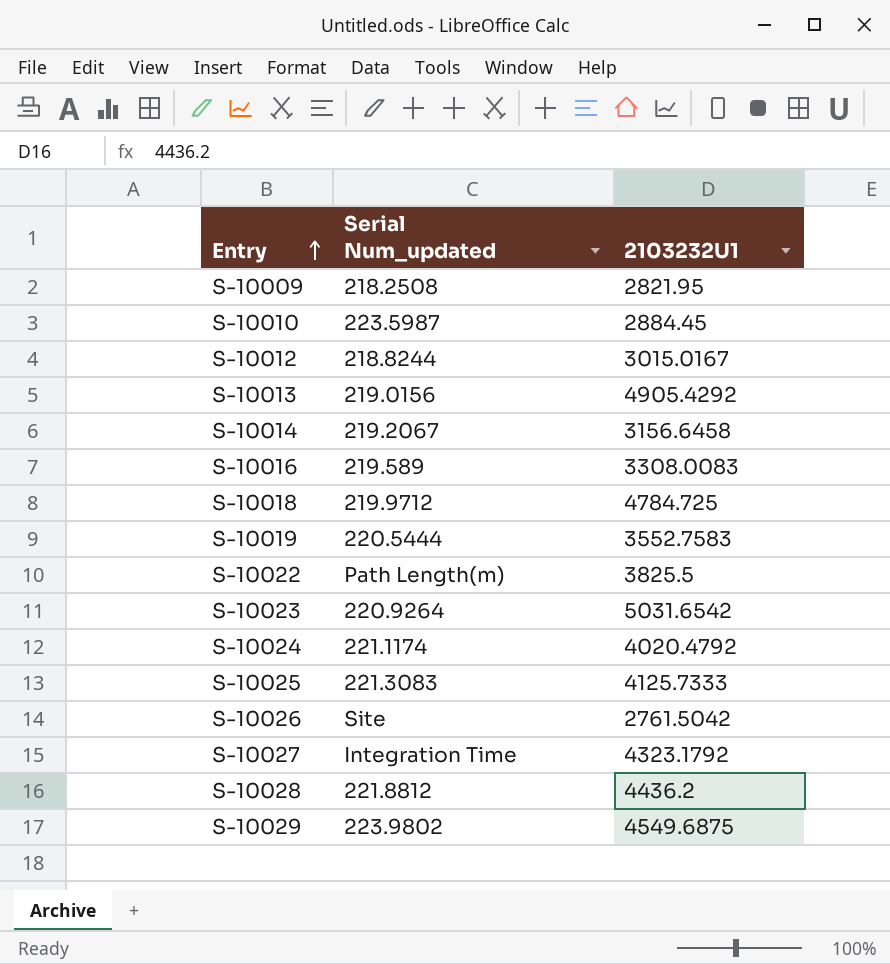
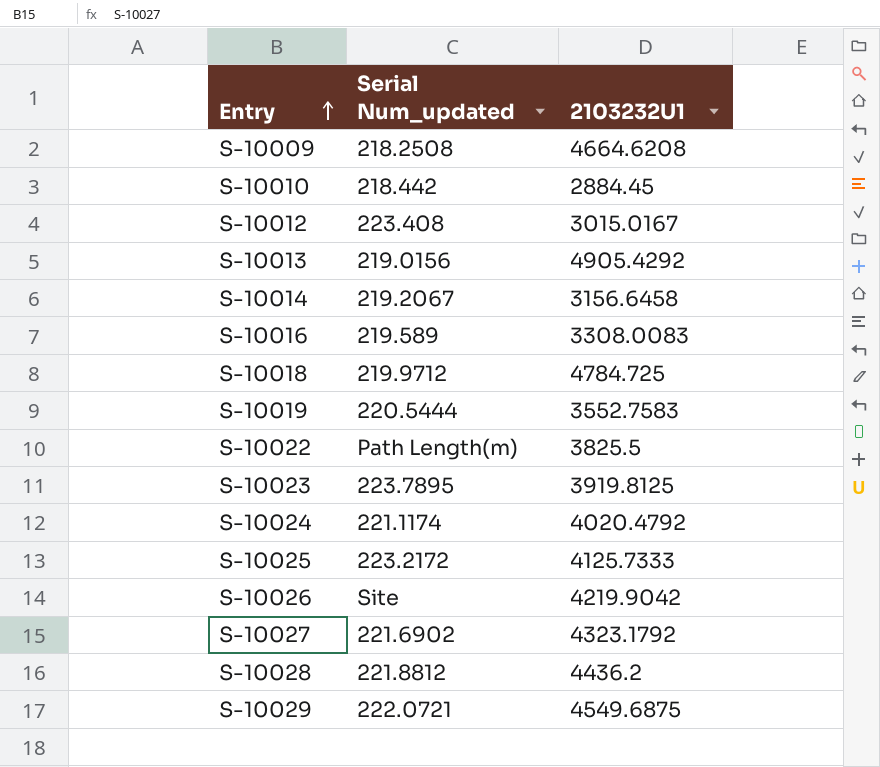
S-10009 | 2103232U1: 2821.95 -> 4664.6208
S-10010 | Serial Num_updated: 223.5987 -> 218.442
S-10012 | Serial Num_updated: 218.8244 -> 223.408
S-10023 | Serial Num_updated: 220.9264 -> 223.7895
S-10023 | 2103232U1: 5031.6542 -> 3919.8125
S-10025 | Serial Num_updated: 221.3083 -> 223.2172
S-10026 | 2103232U1: 2761.5042 -> 4219.9042
S-10027 | Serial Num_updated: Integration Time -> 221.6902
S-10029 | Serial Num_updated: 223.9802 -> 222.0721

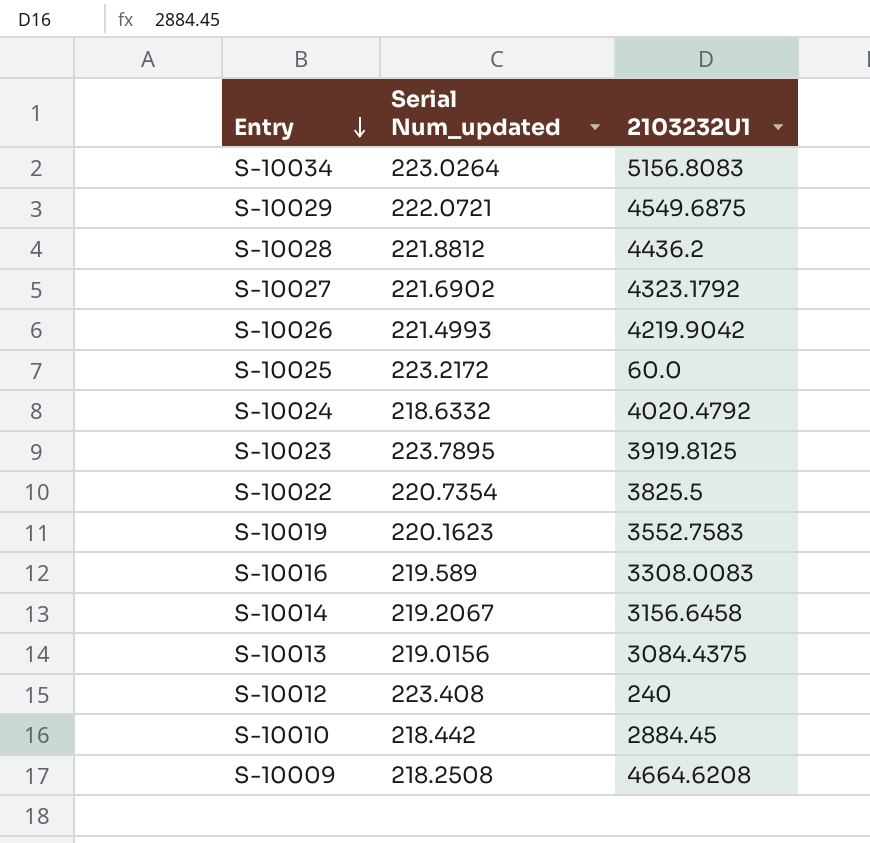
row order: Entry ascending -> Entry descending
row S-10018: 219.9712 | 4784.725 -> none
row S-10034: none -> 223.0264 | 5156.8083
S-10026 | Serial Num_updated: Site -> 221.4993
S-10025 | 2103232U1: 4125.7333 -> 60.0
S-10024 | Serial Num_updated: 221.1174 -> 218.6332
S-10022 | Serial Num_updated: Path Length(m) -> 220.7354
S-10019 | Serial Num_updated: 220.5444 -> 220.1623
S-10013 | 2103232U1: 4905.4292 -> 3084.4375
S-10012 | 2103232U1: 3015.0167 -> 240

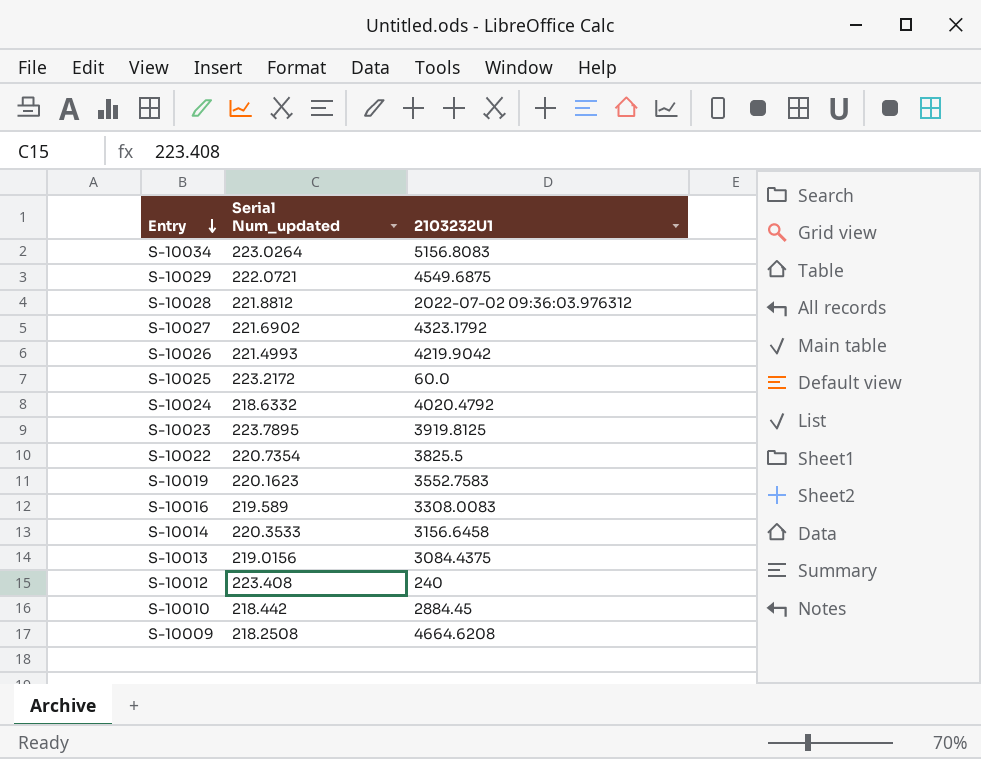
S-10028 | 2103232U1: 4436.2 -> 2022-07-02 09:36:03.976312
S-10014 | Serial Num_updated: 219.2067 -> 220.3533

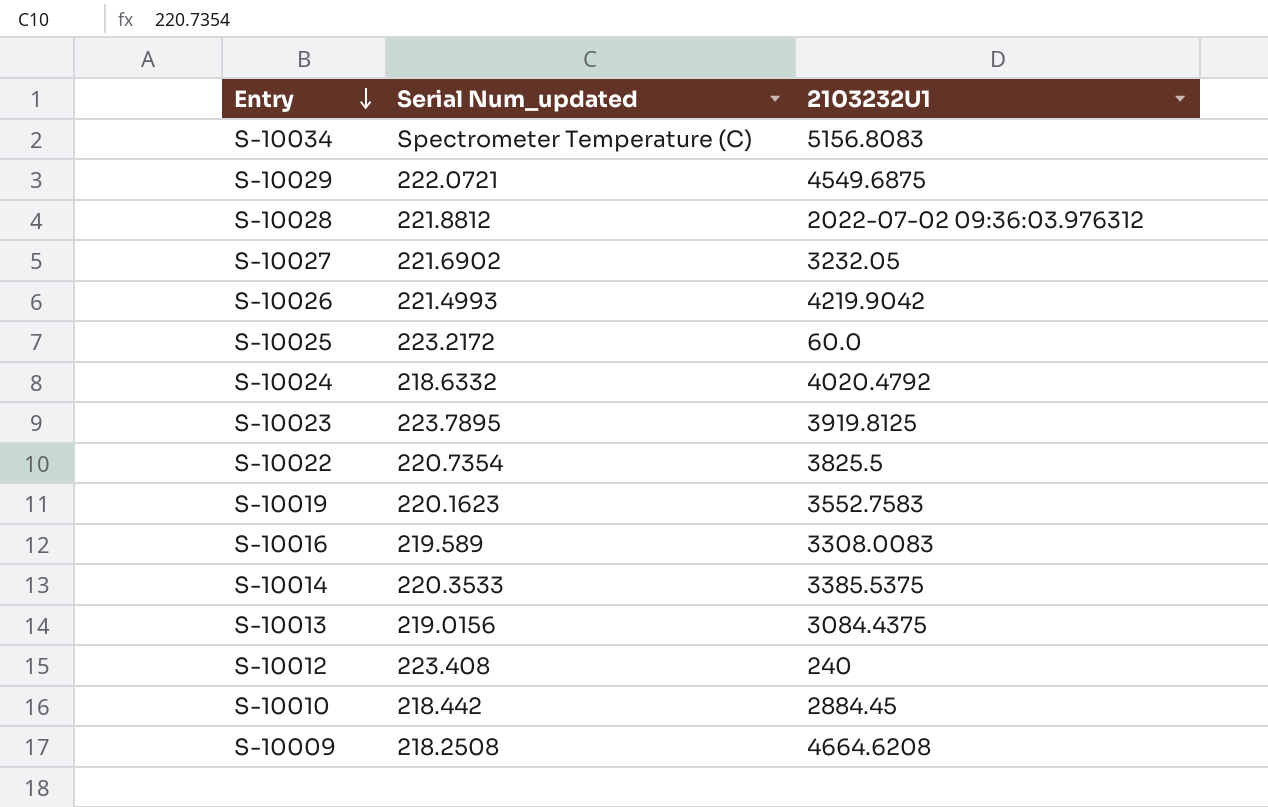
S-10034 | Serial Num_updated: 223.0264 -> Spectrometer Temperature (C)
S-10027 | 2103232U1: 4323.1792 -> 3232.05
S-10014 | 2103232U1: 3156.6458 -> 3385.5375

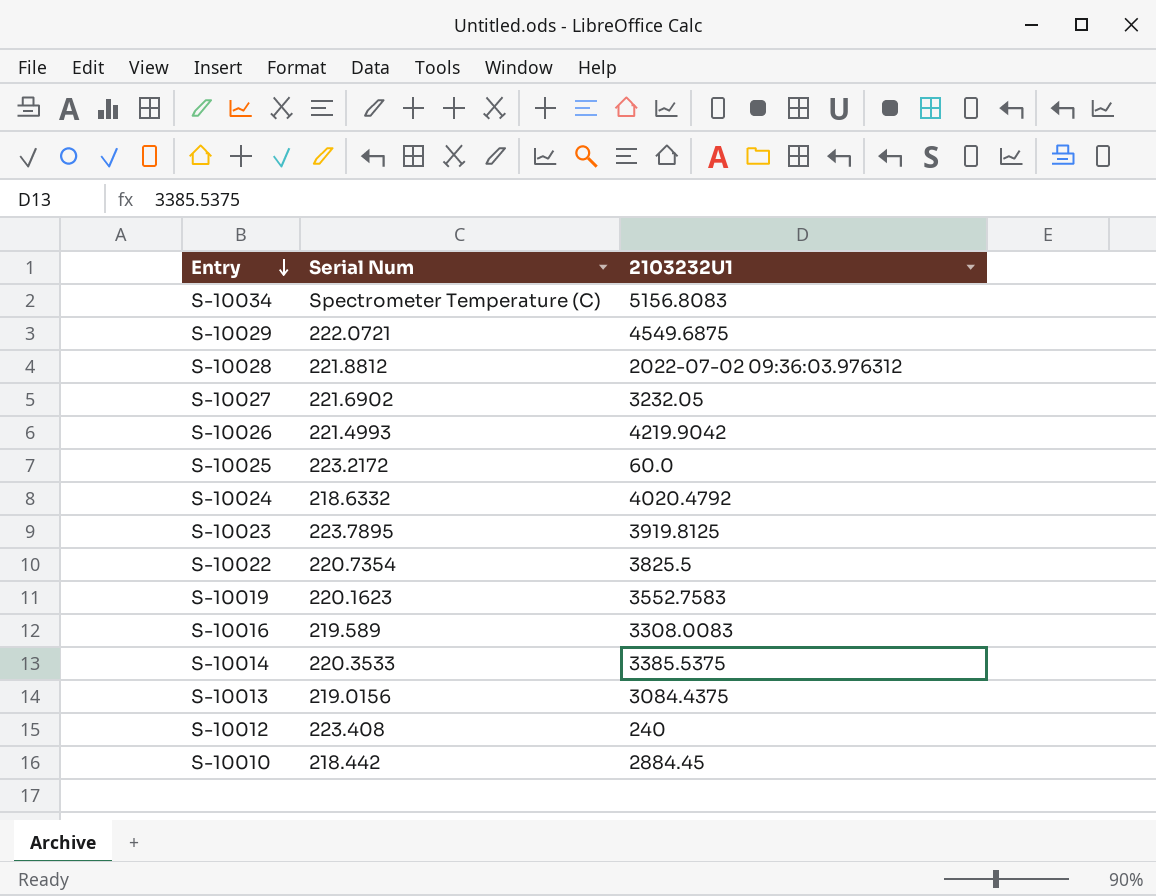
column name: Serial Num_updated -> Serial Num
row S-10009: 218.2508 | 4664.6208 -> none

